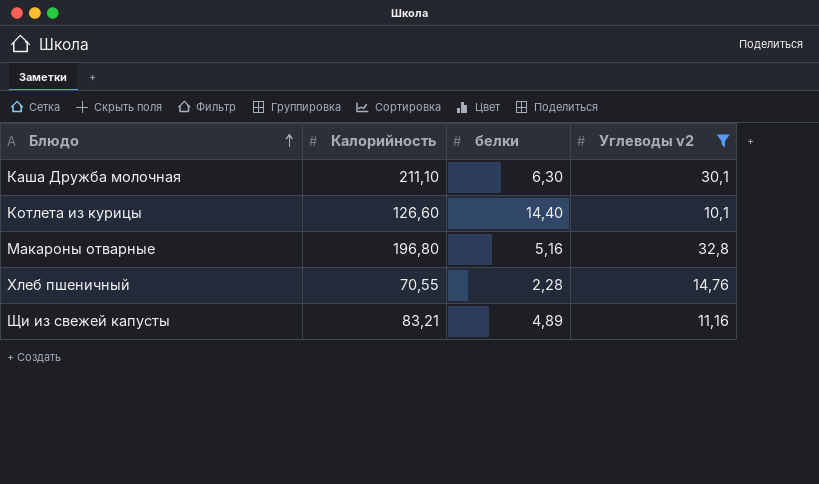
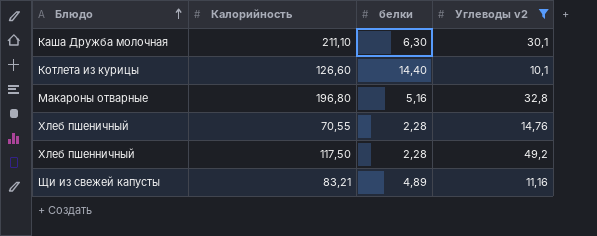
row Хлеб пшенничный: none -> 117,50 | 2,28 | 49,2

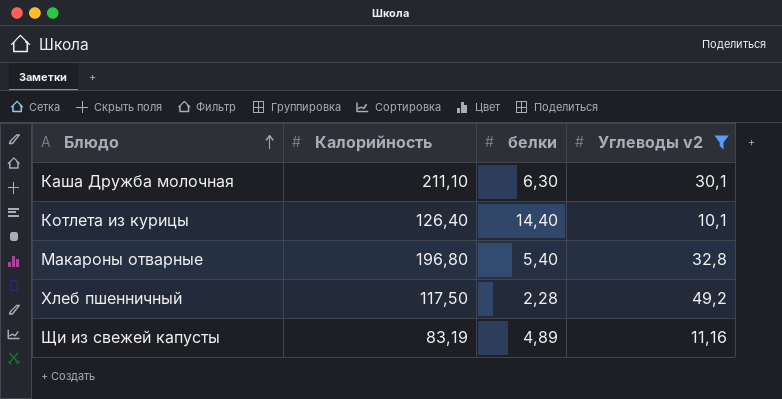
row Хлеб пшеничный: 70,55 | 2,28 | 14,76 -> none
Котлета из курицы | Калорийность: 126,60 -> 126,40
Макароны отварные | белки: 5,16 -> 5,40
Щи из свежей капусты | Калорийность: 83,21 -> 83,19

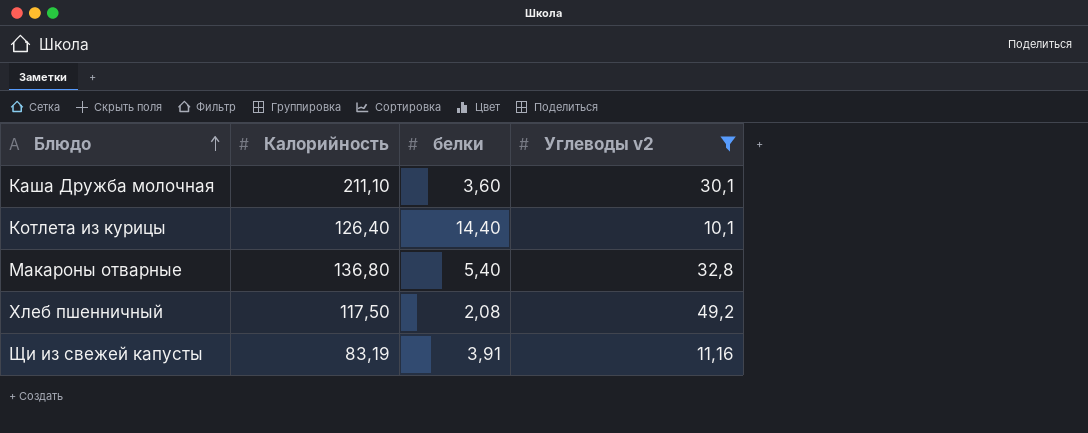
Каша Дружба молочная | белки: 6,30 -> 3,60
Макароны отварные | Калорийность: 196,80 -> 136,80
Хлеб пшенничный | белки: 2,28 -> 2,08
Щи из свежей капусты | белки: 4,89 -> 3,91

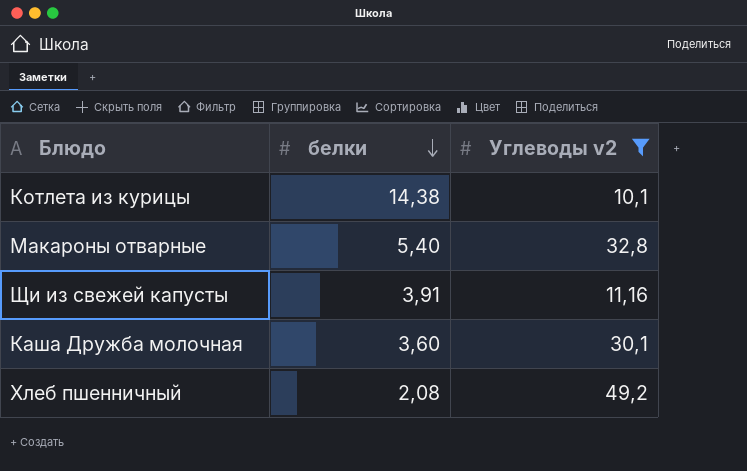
row order: Блюдо ascending -> белки descending
column Калорийность | position: 2 -> none
Котлета из курицы | белки: 14,40 -> 14,38

